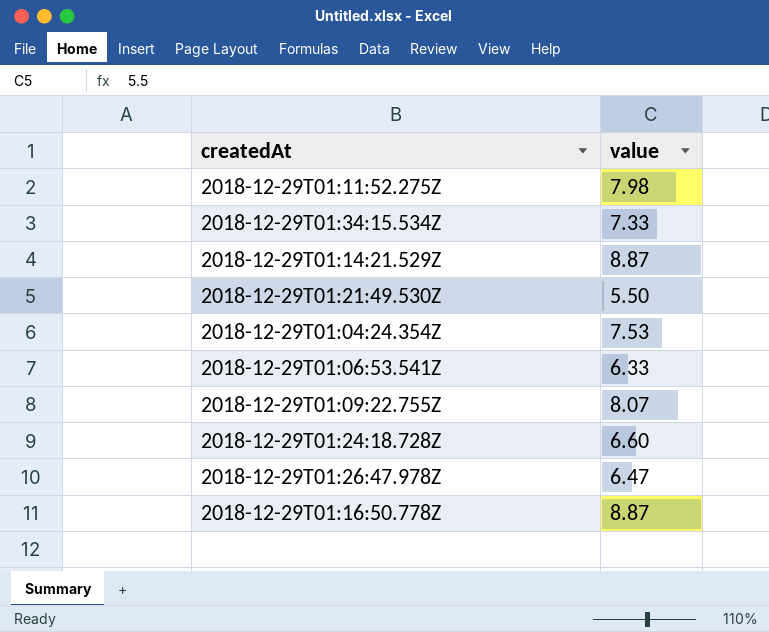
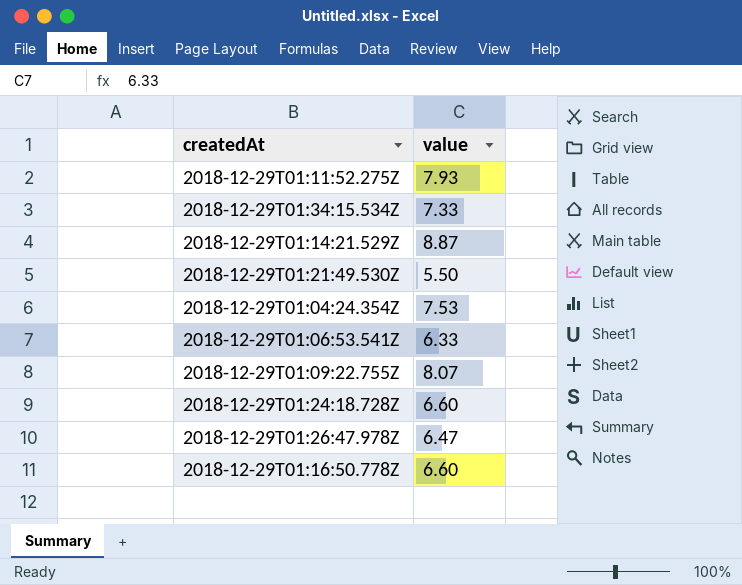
2018-12-29T01:11:52.275Z | value: 7.98 -> 7.93
2018-12-29T01:16:50.778Z | value: 8.87 -> 6.60

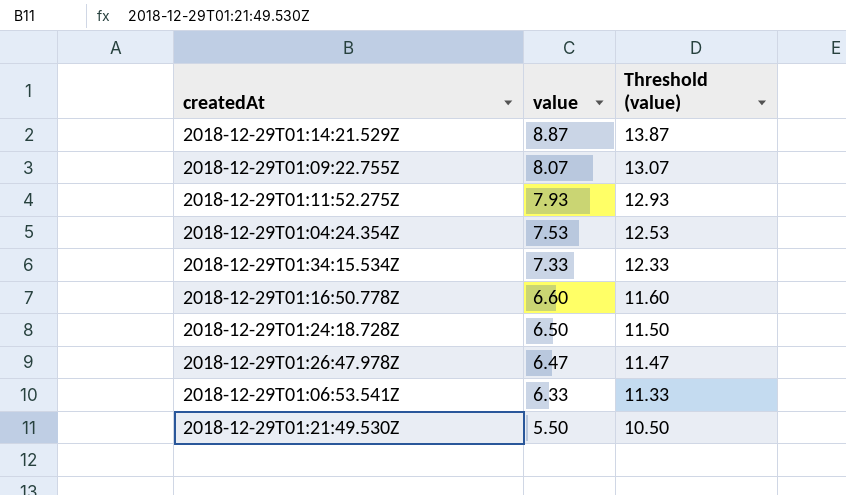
row order: none -> value descending
column Threshold (value) | formula: none -> [value] + 5
2018-12-29T01:24:18.728Z | value: 6.60 -> 6.50

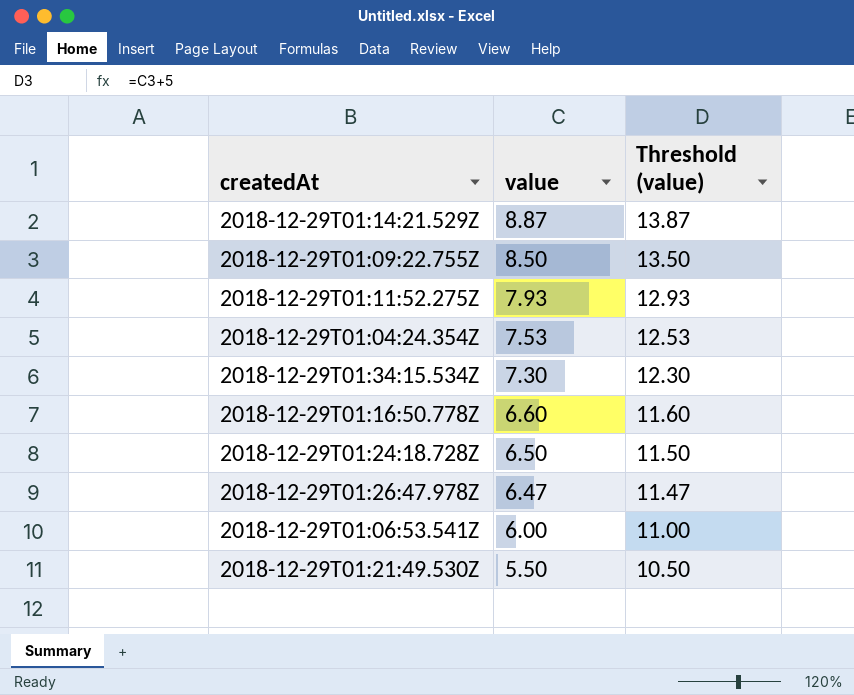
2018-12-29T01:09:22.755Z | value: 8.07 -> 8.50
2018-12-29T01:09:22.755Z | Threshold (value): 13.07 -> 13.50
2018-12-29T01:34:15.534Z | value: 7.33 -> 7.30
2018-12-29T01:34:15.534Z | Threshold (value): 12.33 -> 12.30
2018-12-29T01:06:53.541Z | value: 6.33 -> 6.00
2018-12-29T01:06:53.541Z | Threshold (value): 11.33 -> 11.00

